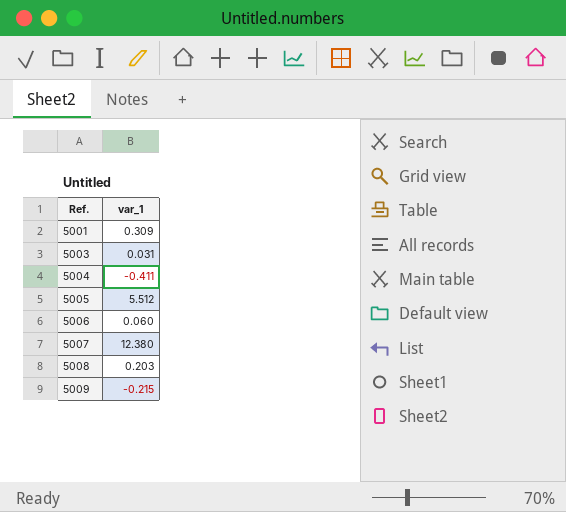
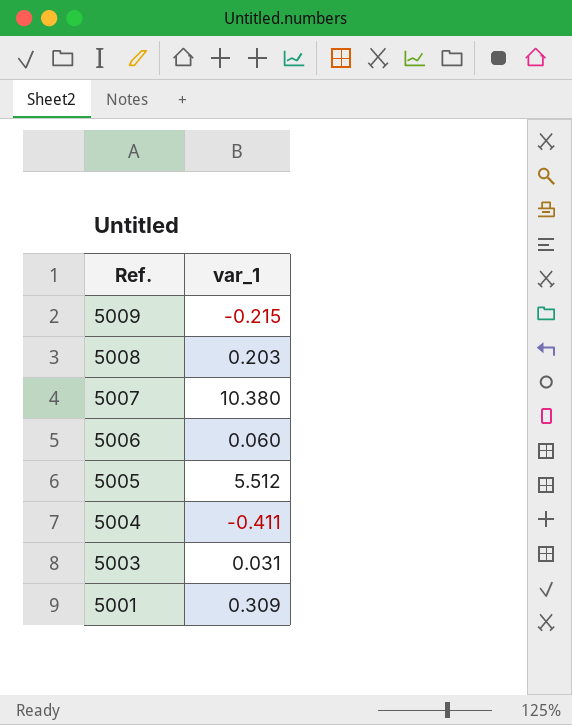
row order: Ref. ascending -> Ref. descending
5007 | var_1: 12.380 -> 10.380

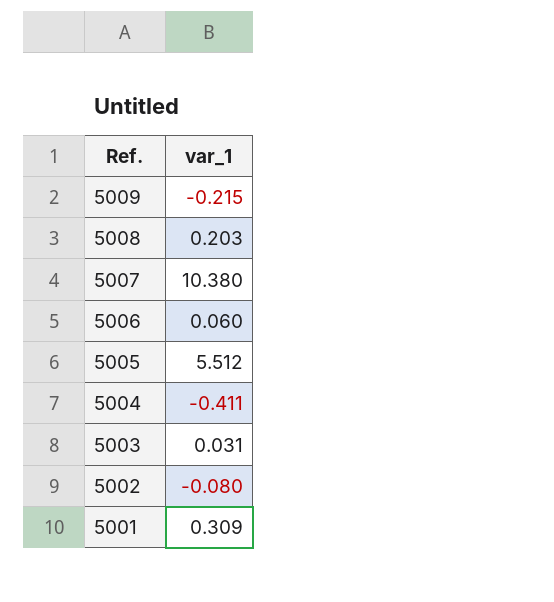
row 5002: none -> -0.080

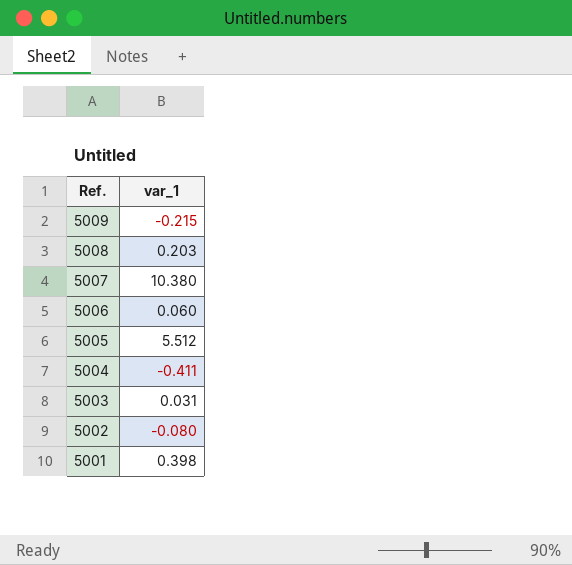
5001 | var_1: 0.309 -> 0.398

